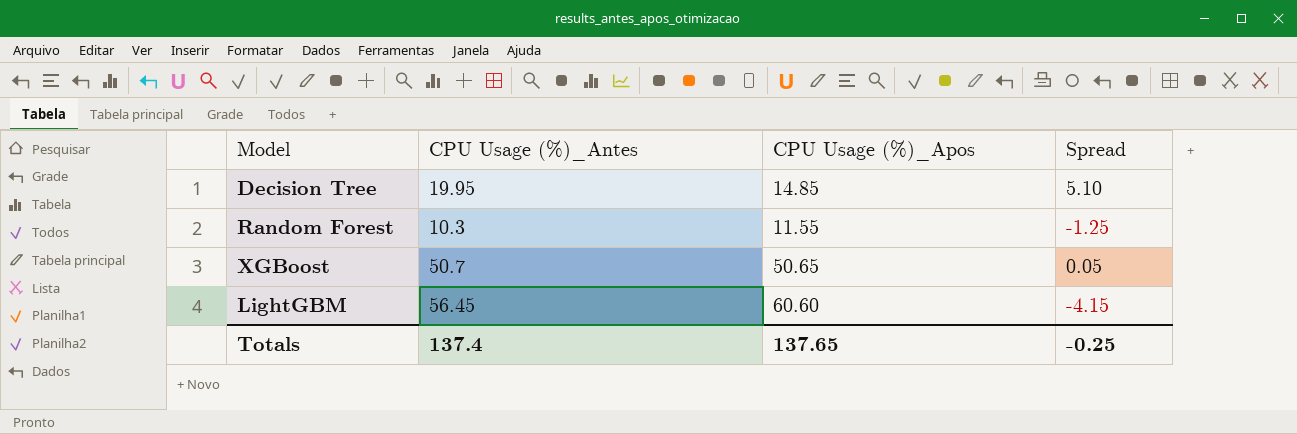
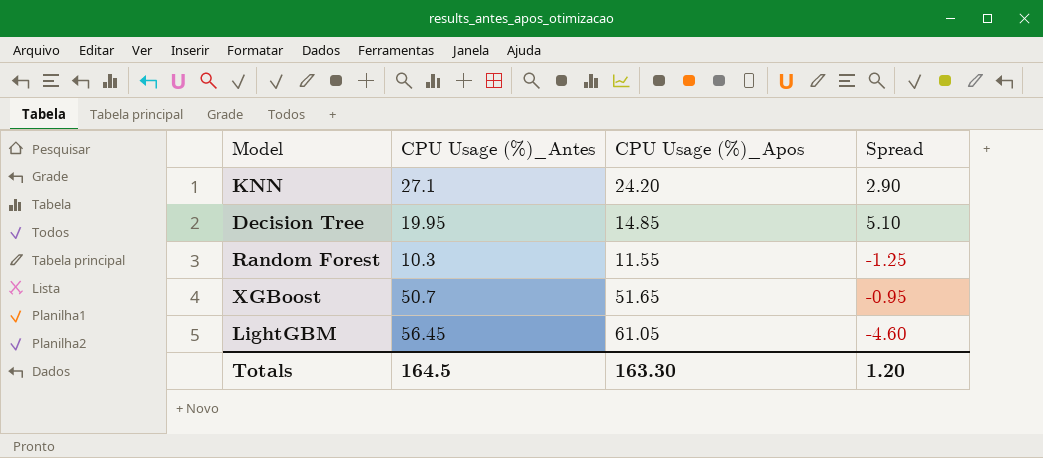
row KNN: none -> 27.1 | 24.20 | 2.90
XGBoost | CPU Usage (%)_Apos: 50.65 -> 51.65
XGBoost | Spread: 0.05 -> -0.95
LightGBM | CPU Usage (%)_Apos: 60.60 -> 61.05
LightGBM | Spread: -4.15 -> -4.60
Totals | CPU Usage (%)_Antes: 137.4 -> 164.5
Totals | CPU Usage (%)_Apos: 137.65 -> 163.30
Totals | Spread: -0.25 -> 1.20

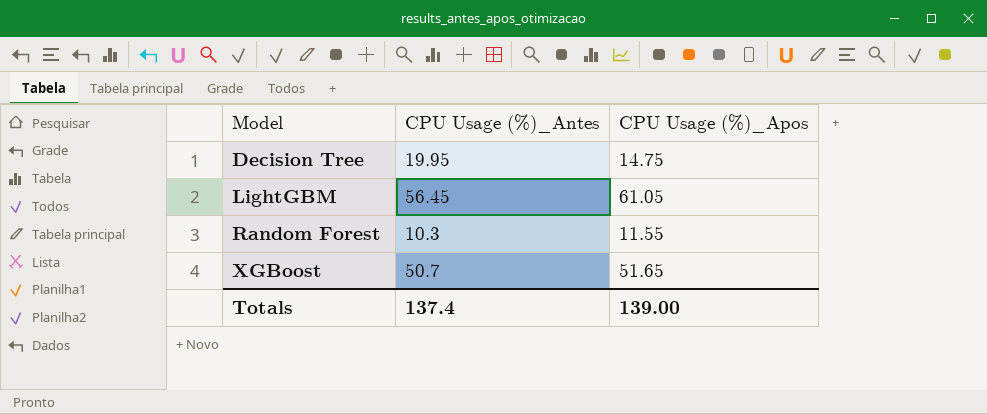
row order: none -> Model ascending
column Spread | formula: [CPU Usage (%)_Antes] - [CPU Usage (%)_Apos] -> none
row KNN: 27.1 | 24.20 | 2.90 -> none
Decision Tree | CPU Usage (%)_Apos: 14.85 -> 14.75
Totals | CPU Usage (%)_Antes: 164.5 -> 137.4
Totals | CPU Usage (%)_Apos: 163.30 -> 139.00

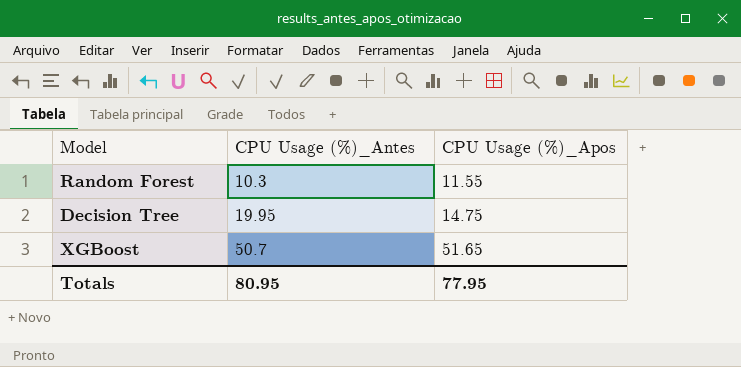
row order: Model ascending -> CPU Usage (%)_Antes ascending
row LightGBM: 56.45 | 61.05 -> none
Totals | CPU Usage (%)_Antes: 137.4 -> 80.95
Totals | CPU Usage (%)_Apos: 139.00 -> 77.95

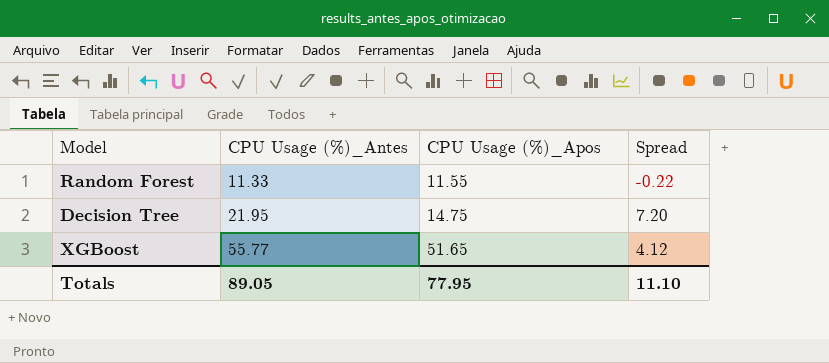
column Spread | formula: none -> [CPU Usage (%)_Antes] - [CPU Usage (%)_Apos]
Random Forest | CPU Usage (%)_Antes: 10.3 -> 11.33
Decision Tree | CPU Usage (%)_Antes: 19.95 -> 21.95
XGBoost | CPU Usage (%)_Antes: 50.7 -> 55.77
Totals | CPU Usage (%)_Antes: 80.95 -> 89.05

